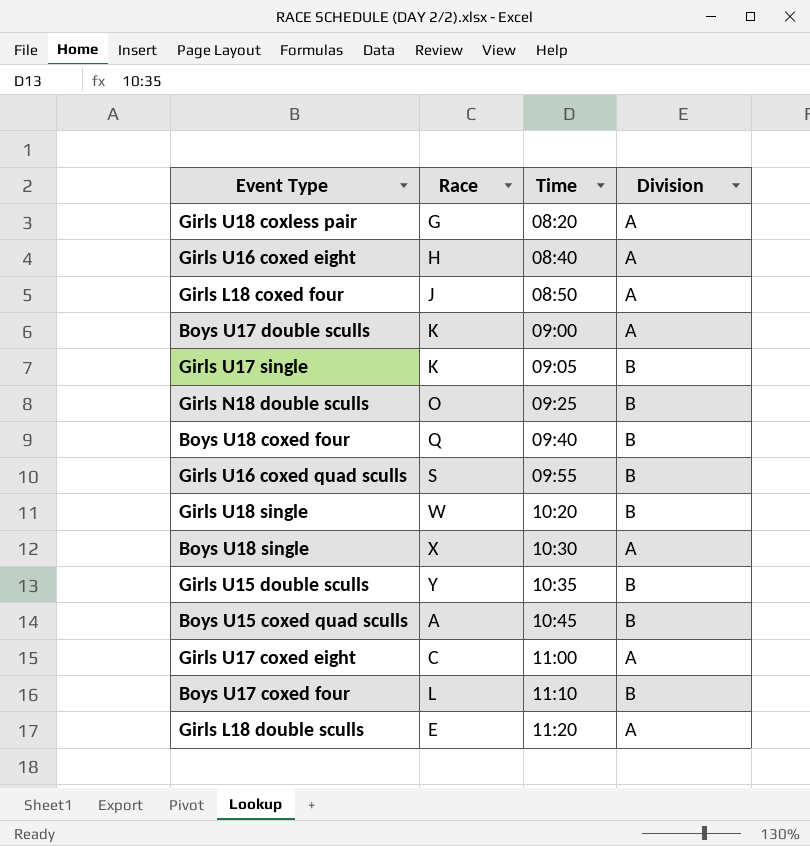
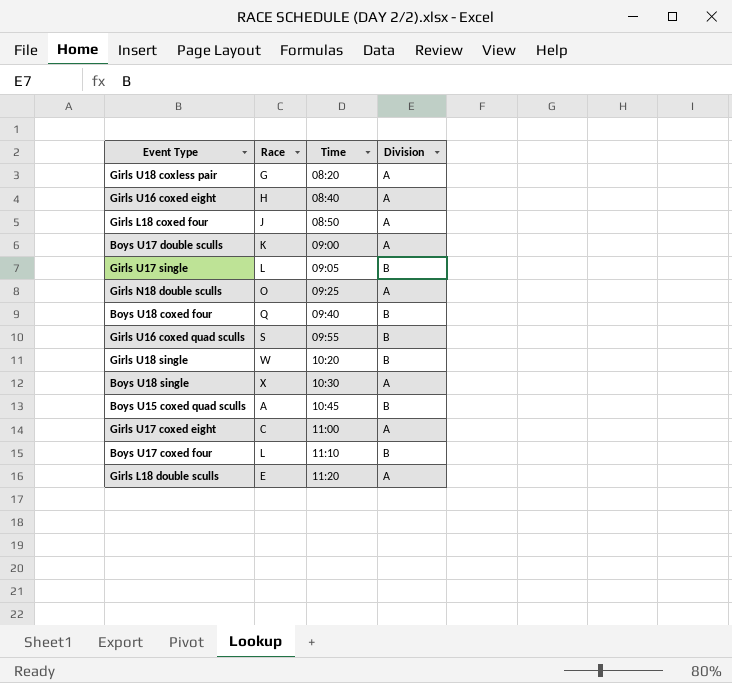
row Girls U15 double sculls: Y | 10:35 | B -> none
Girls U17 single | Race: K -> L
Girls N18 double sculls | Division: B -> A

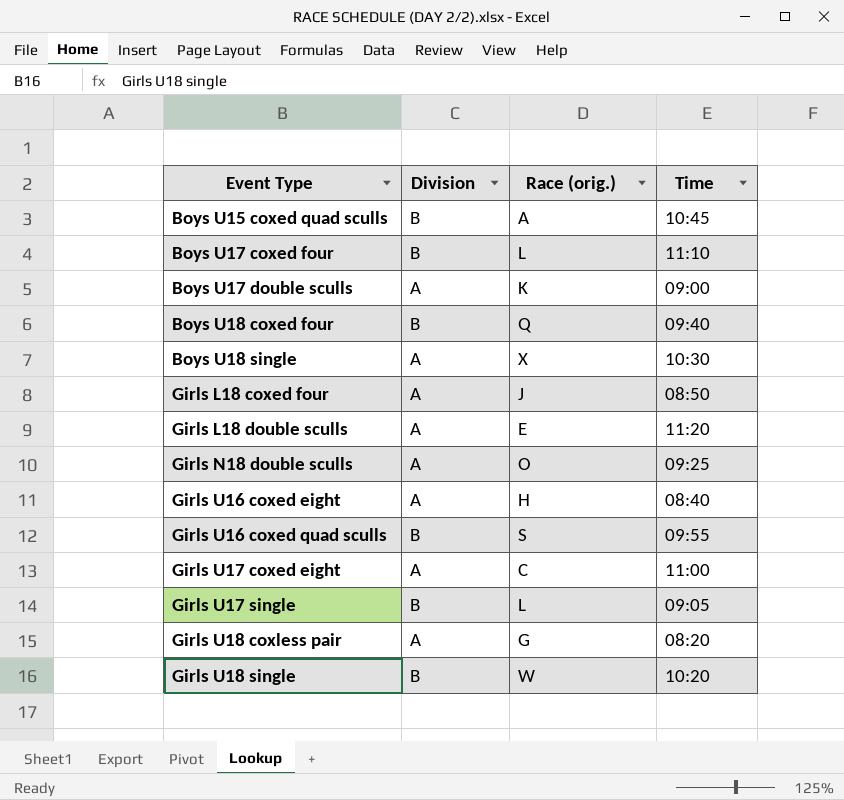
row order: Time ascending -> Event Type ascending
column Division | position: 4 -> 2
column name: Race -> Race (orig.)

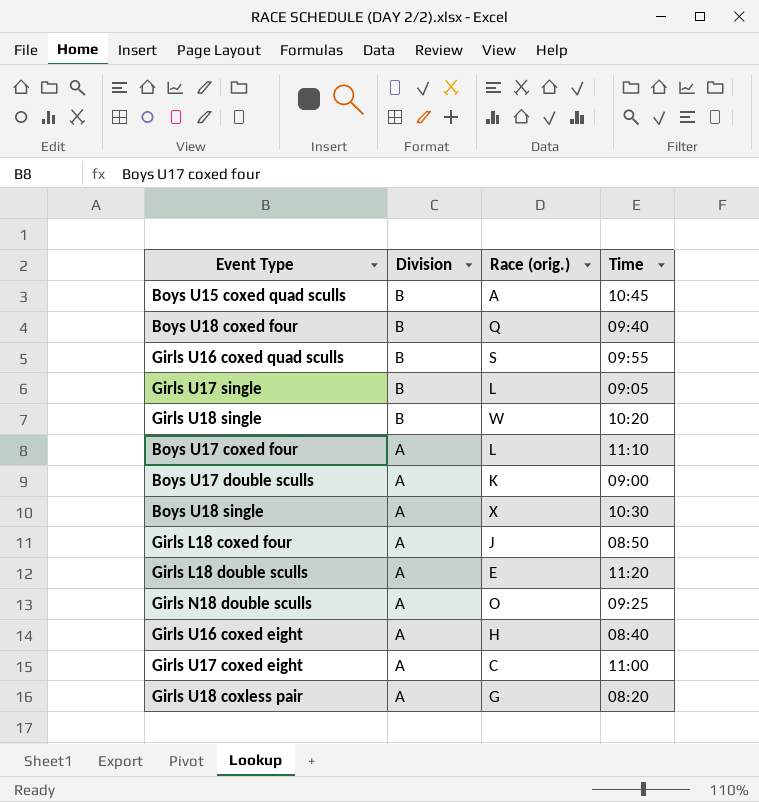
row order: Event Type ascending -> Division descending
Boys U17 coxed four | Division: B -> A

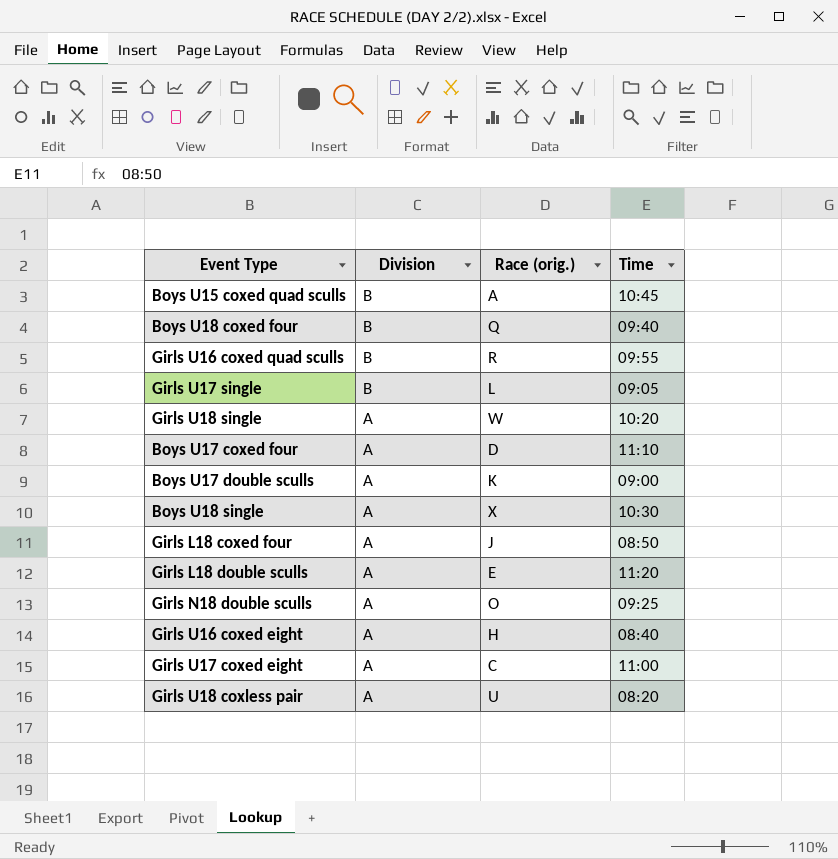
Girls U16 coxed quad sculls | Race (orig.): S -> R
Girls U18 single | Division: B -> A
Boys U17 coxed four | Race (orig.): L -> D
Girls U18 coxless pair | Race (orig.): G -> U

